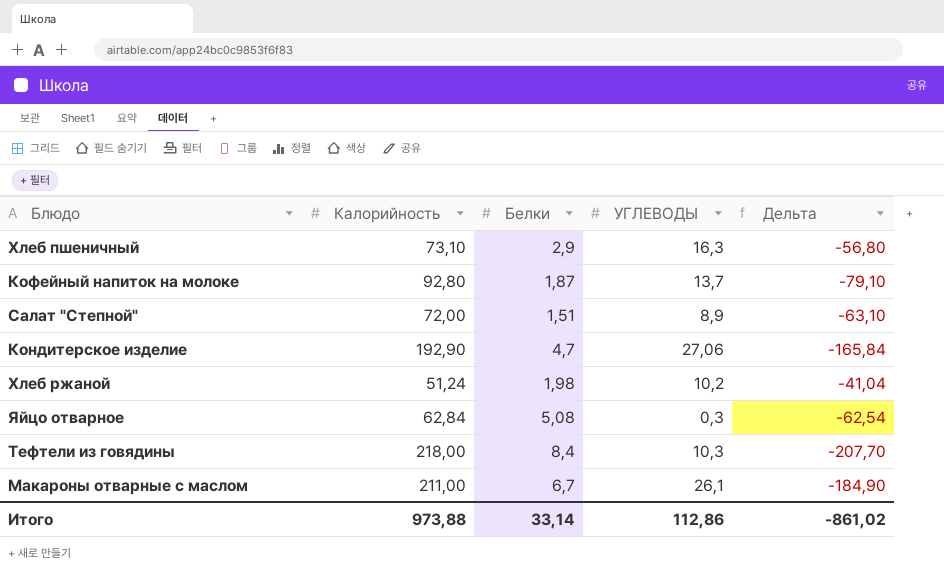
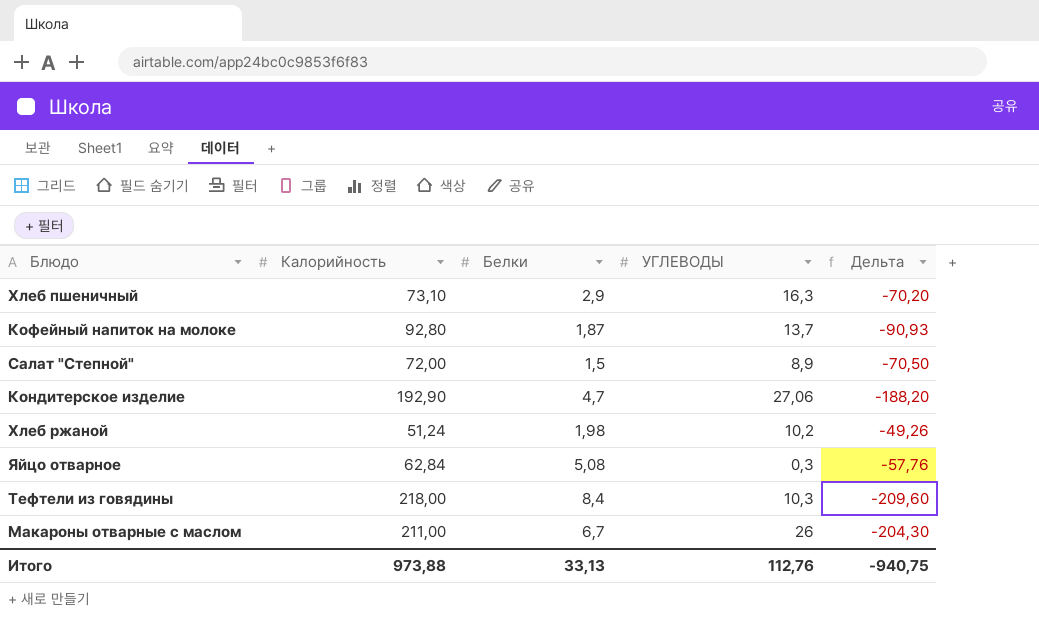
column Дельта | formula: [УГЛЕВОДЫ] - [Калорийность] -> [Белки] - [Калорийность]
Салат "Степной" | Белки: 1,51 -> 1,5
Макароны отварные с маслом | УГЛЕВОДЫ: 26,1 -> 26
Итого | Белки: 33,14 -> 33,13
Итого | УГЛЕВОДЫ: 112,86 -> 112,76
Итого | Дельта: -861,02 -> -940,75

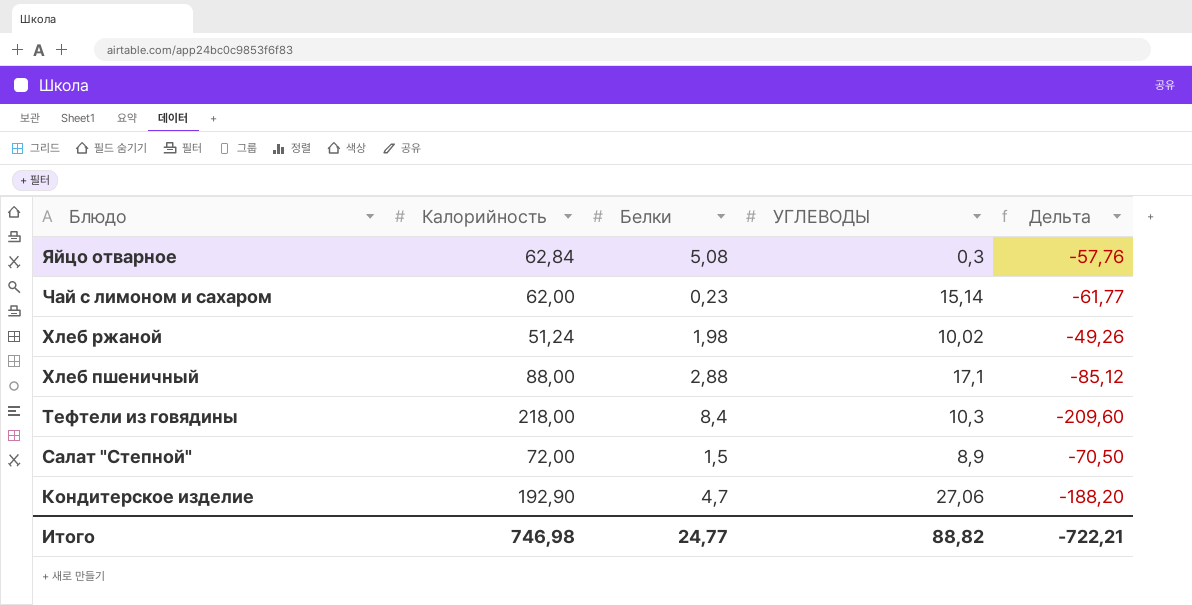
row order: none -> Блюдо descending
row Кофейный напиток на молоке: 92,80 | 1,87 | 13,7 | -90,93 -> none
row Макароны отварные с маслом: 211,00 | 6,7 | 26 | -204,30 -> none
row Чай с лимоном и сахаром: none -> 62,00 | 0,23 | 15,14 | -61,77
Хлеб ржаной | УГЛЕВОДЫ: 10,2 -> 10,02
Хлеб пшеничный | Калорийность: 73,10 -> 88,00
Хлеб пшеничный | Белки: 2,9 -> 2,88
Хлеб пшеничный | УГЛЕВОДЫ: 16,3 -> 17,1
Хлеб пшеничный | Дельта: -70,20 -> -85,12
Итого | Калорийность: 973,88 -> 746,98
Итого | Белки: 33,13 -> 24,77
Итого | УГЛЕВОДЫ: 112,76 -> 88,82
Итого | Дельта: -940,75 -> -722,21

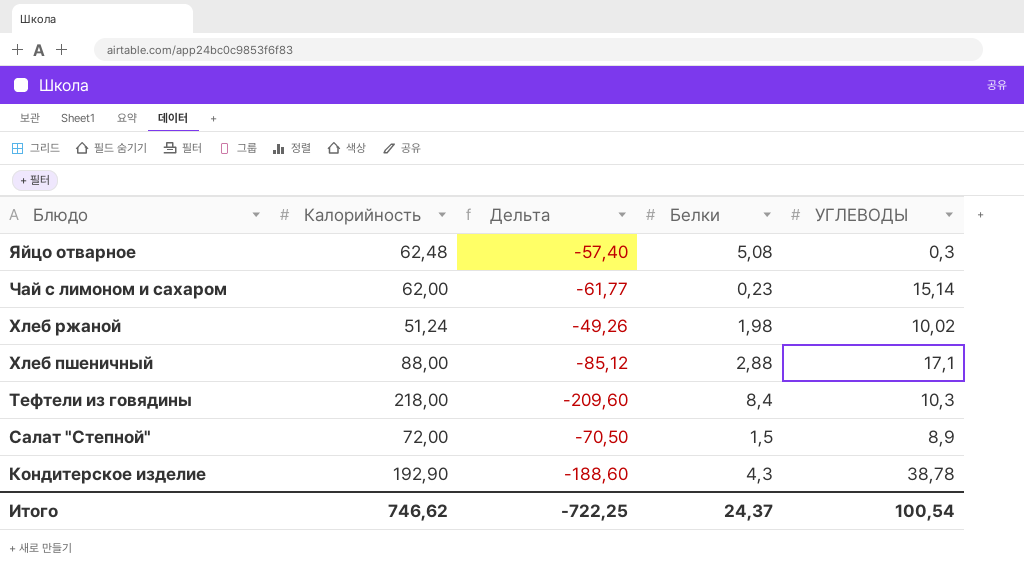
column Дельта | position: 5 -> 3
Яйцо отварное | Калорийность: 62,84 -> 62,48
Яйцо отварное | Дельта: -57,76 -> -57,40
Кондитерское изделие | Дельта: -188,20 -> -188,60
Кондитерское изделие | Белки: 4,7 -> 4,3
Кондитерское изделие | УГЛЕВОДЫ: 27,06 -> 38,78
Итого | Калорийность: 746,98 -> 746,62
Итого | Дельта: -722,21 -> -722,25
Итого | Белки: 24,77 -> 24,37
Итого | УГЛЕВОДЫ: 88,82 -> 100,54

